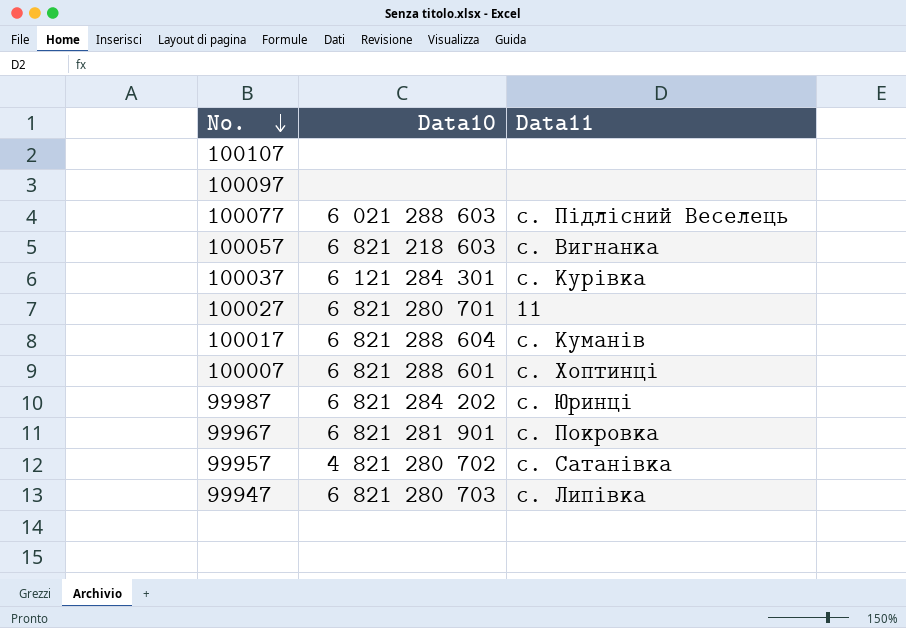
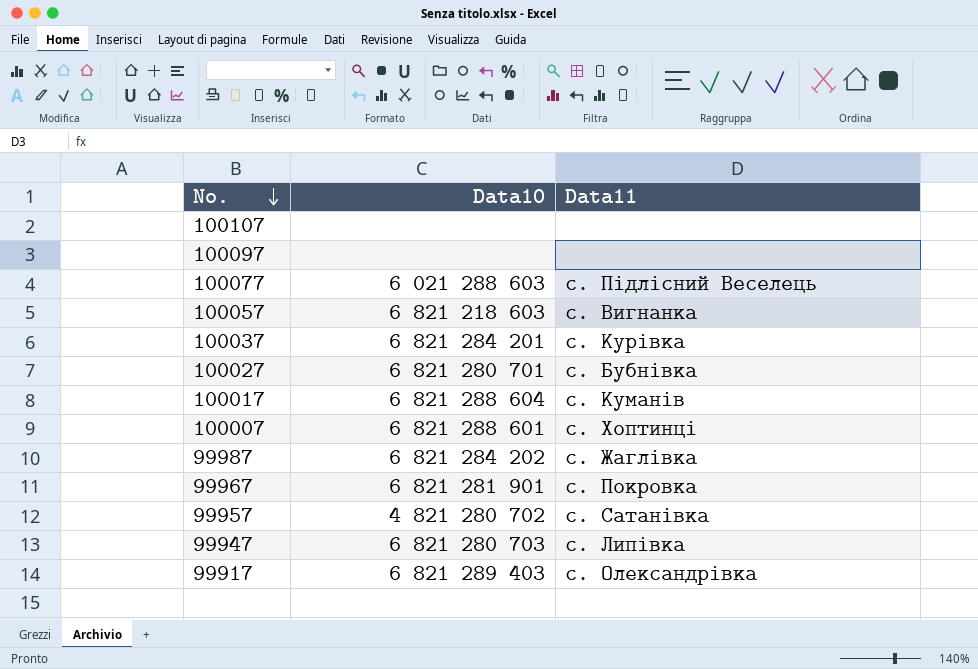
100037 | Data10: 6 121 284 301 -> 6 821 284 201
100027 | Data11: 11 -> с. Бубнівка
99987 | Data11: с. Юринці -> с. Жаглівка
row 99917: none -> 6 821 289 403 | с. Олександрівка

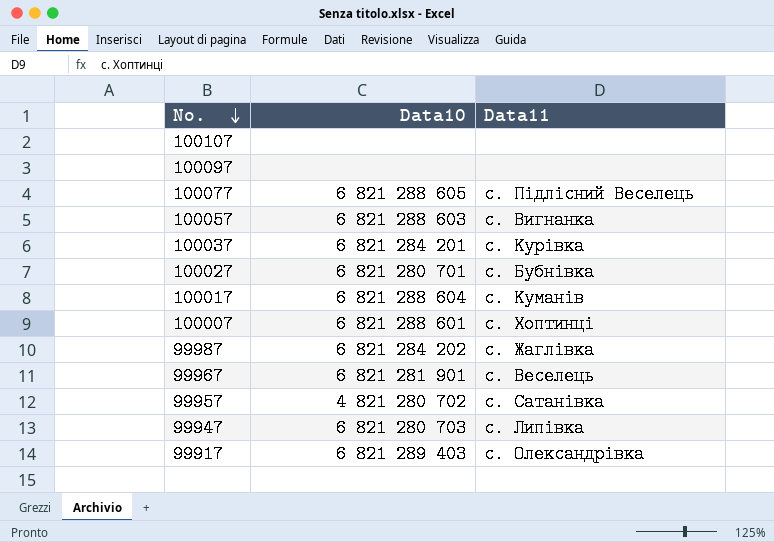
100077 | Data10: 6 021 288 603 -> 6 821 288 605
100057 | Data10: 6 821 218 603 -> 6 821 288 603
99967 | Data11: с. Покровка -> с. Веселець

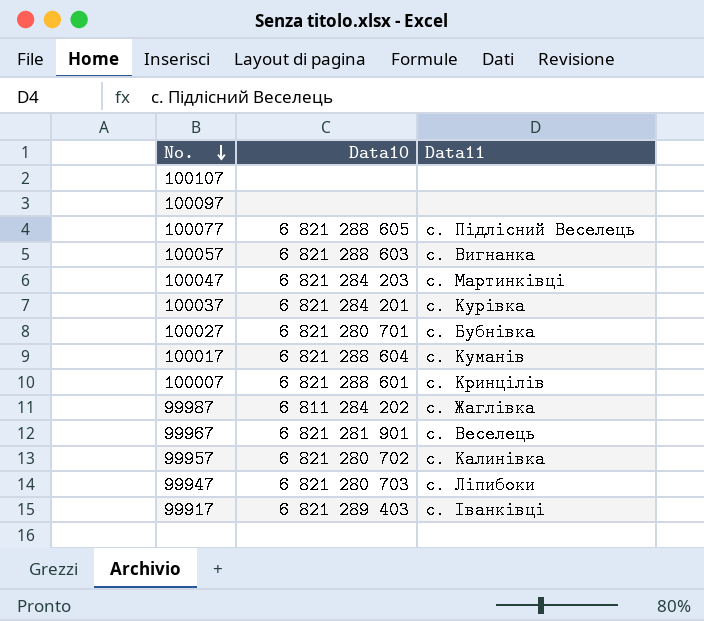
row 100047: none -> 6 821 284 203 | с. Мартинківці
100007 | Data11: с. Хоптинці -> с. Кринцілів
99987 | Data10: 6 821 284 202 -> 6 811 284 202
99957 | Data10: 4 821 280 702 -> 6 821 280 702
99957 | Data11: с. Сатанівка -> с. Калинівка
99947 | Data11: с. Липівка -> с. Ліпибоки
99917 | Data11: с. Олександрівка -> с. Іванківці

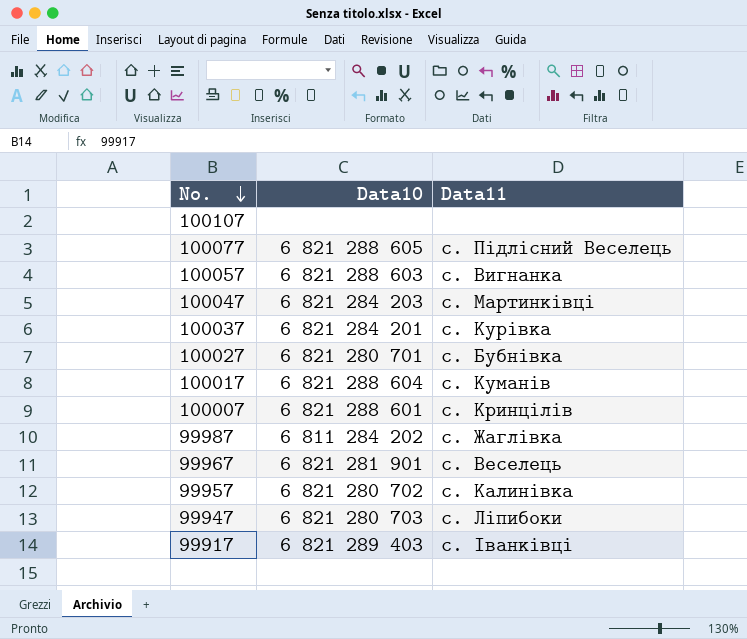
row 100097: none | none -> none

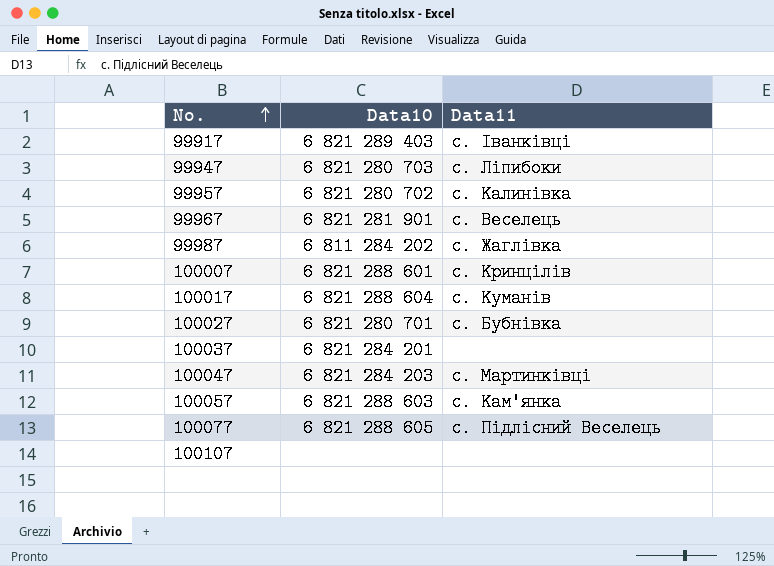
row order: No. descending -> No. ascending
100037 | Data11: с. Курівка -> none
100057 | Data11: с. Вигнанка -> с. Кам'янка

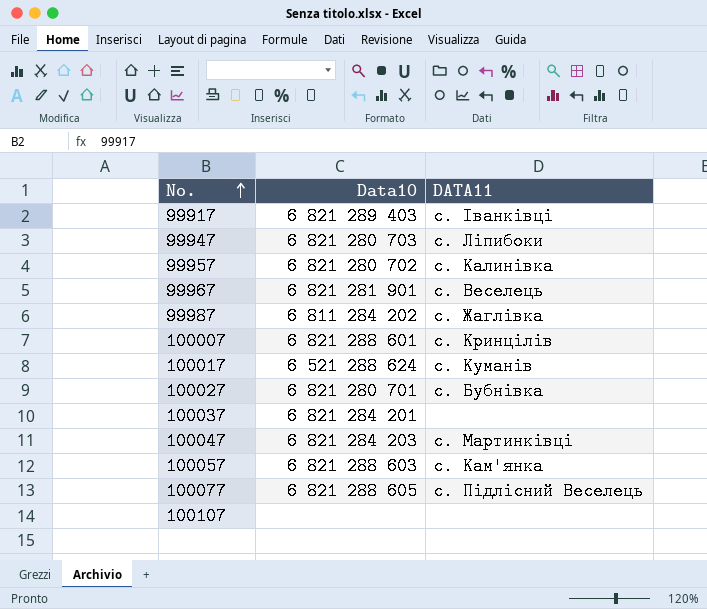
column name: Data11 -> DATA11
100017 | Data10: 6 821 288 604 -> 6 521 288 624

